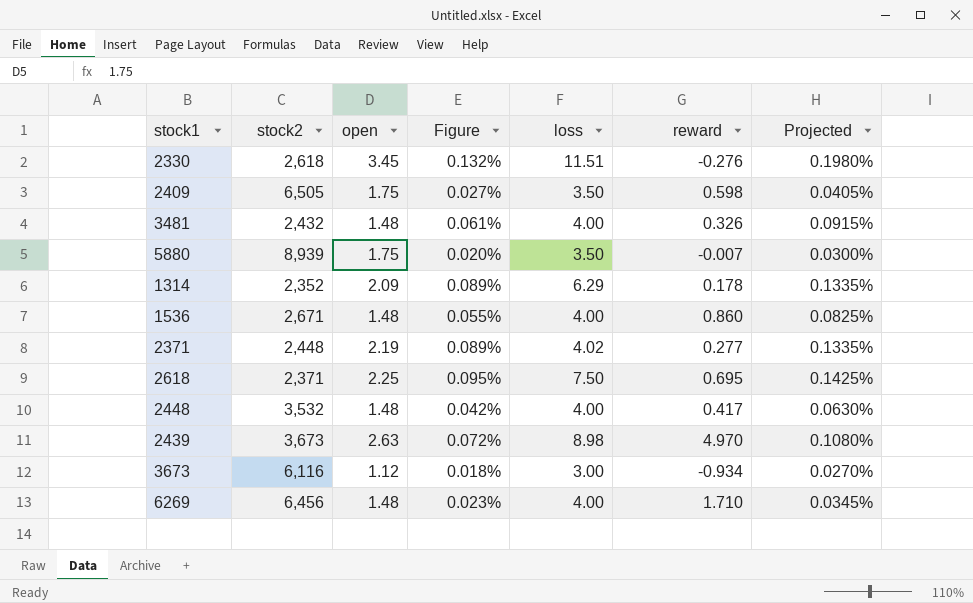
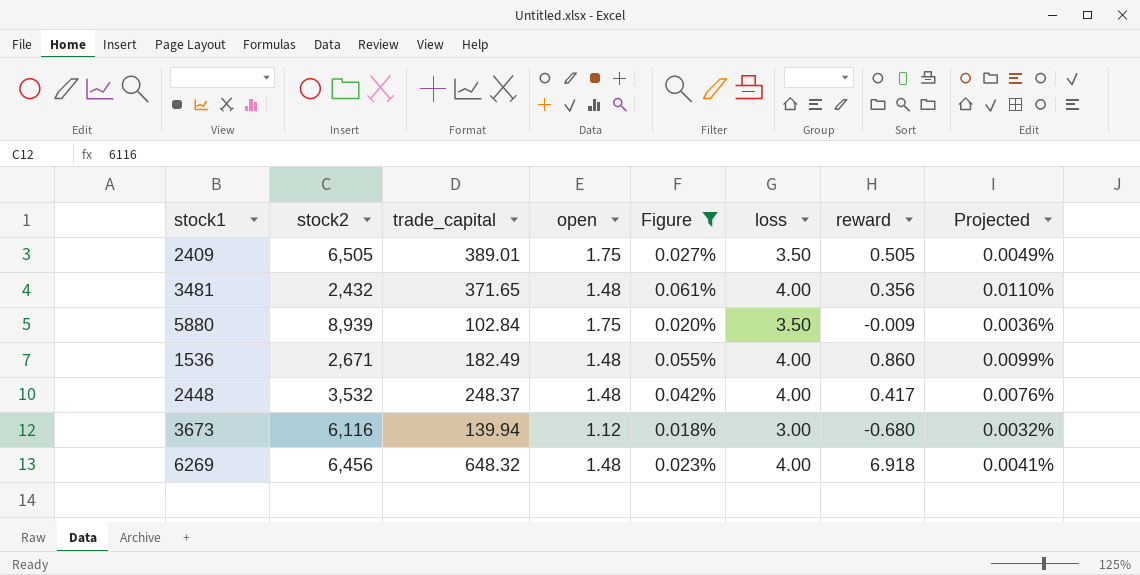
filter: none -> Figure <= 0.061%
column trade_capital | position: none -> 3
column Projected | formula: [Figure] * 1.5 -> [Figure] * 0.18
2409 | reward: 0.598 -> 0.505
3481 | reward: 0.326 -> 0.356
5880 | reward: -0.007 -> -0.009
3673 | reward: -0.934 -> -0.680
6269 | reward: 1.710 -> 6.918

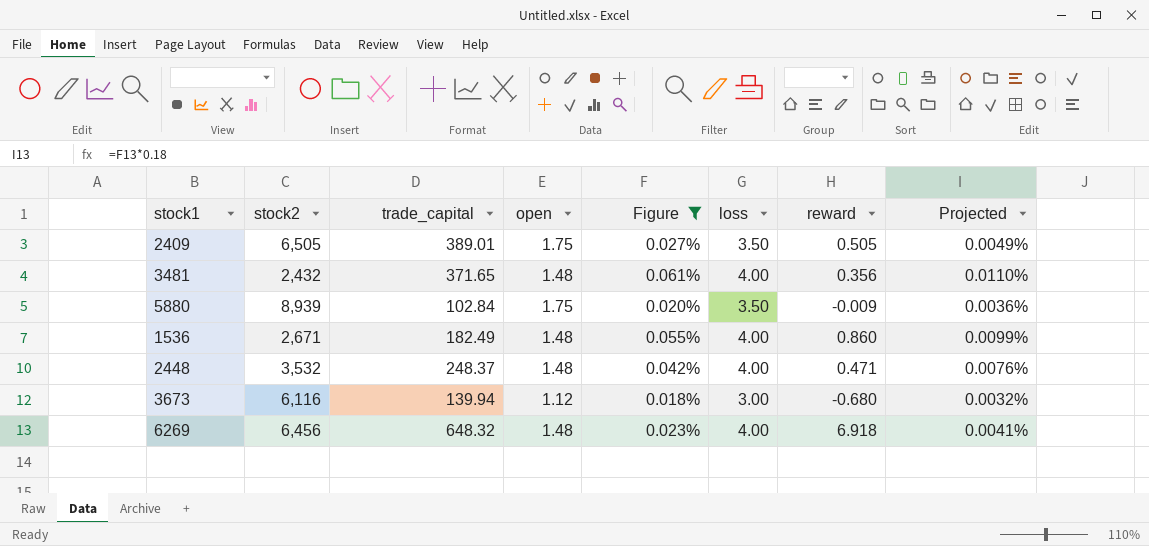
2448 | reward: 0.417 -> 0.471

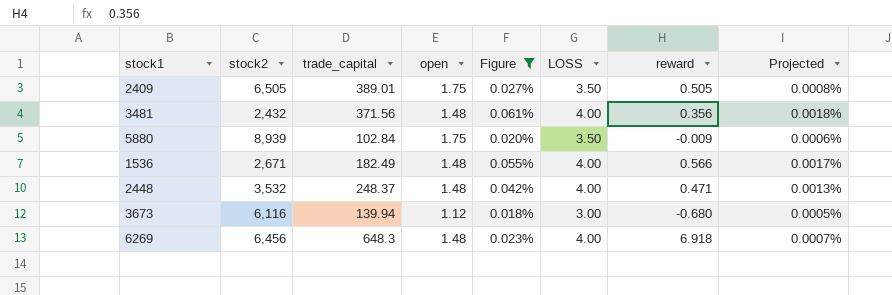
column name: loss -> LOSS
column Projected | formula: [Figure] * 0.18 -> [Figure] * 0.03
3481 | trade_capital: 371.65 -> 371.56
1536 | reward: 0.860 -> 0.566
6269 | trade_capital: 648.32 -> 648.3

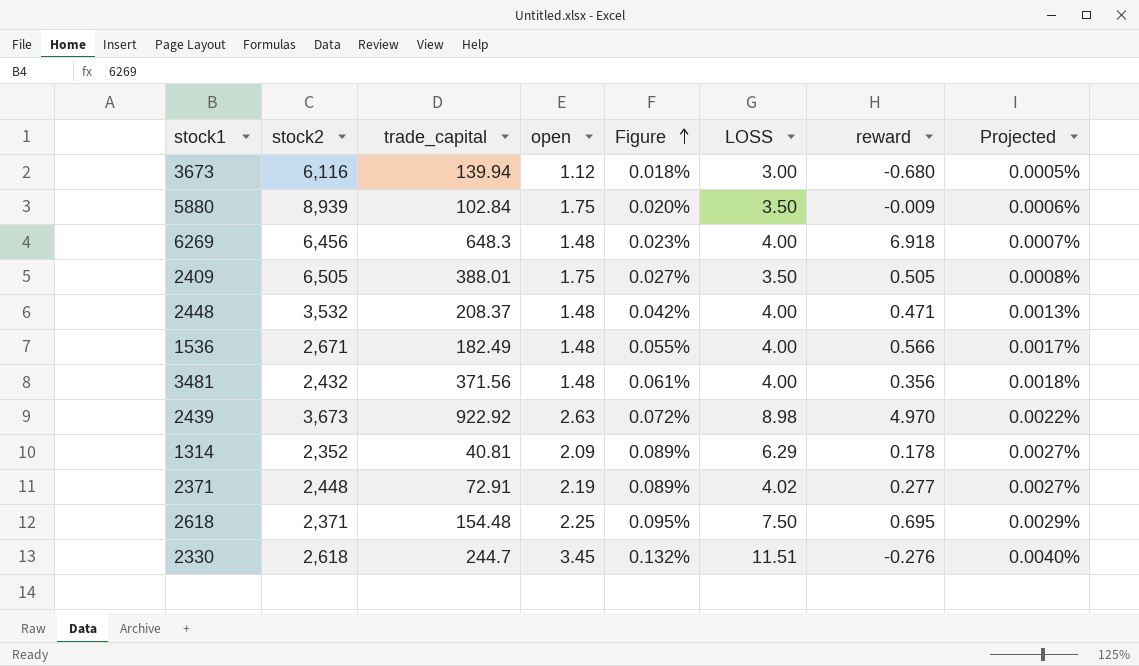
filter: Figure <= 0.061% -> none
row order: none -> Figure ascending
2409 | trade_capital: 389.01 -> 388.01
2448 | trade_capital: 248.37 -> 208.37

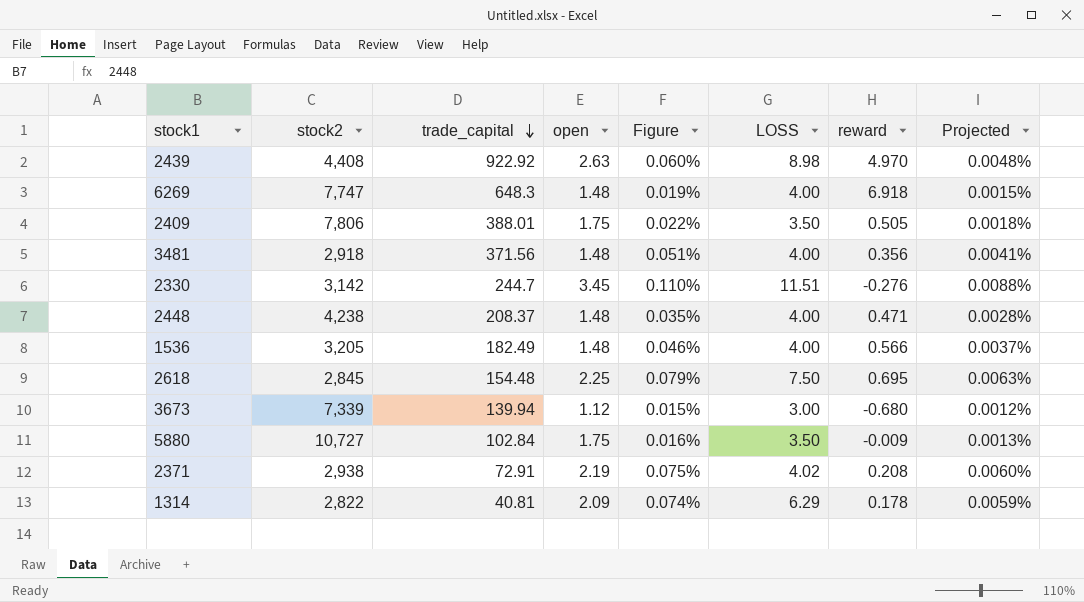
row order: Figure ascending -> trade_capital descending
column Projected | formula: [Figure] * 0.03 -> [Figure] * 0.08
2439 | stock2: 3,673 -> 4,408
2439 | Figure: 0.072% -> 0.060%
6269 | stock2: 6,456 -> 7,747
6269 | Figure: 0.023% -> 0.019%
2409 | stock2: 6,505 -> 7,806
2409 | Figure: 0.027% -> 0.022%
3481 | stock2: 2,432 -> 2,918
3481 | Figure: 0.061% -> 0.051%
2330 | stock2: 2,618 -> 3,142
2330 | Figure: 0.132% -> 0.110%
2448 | stock2: 3,532 -> 4,238
2448 | Figure: 0.042% -> 0.035%
1536 | stock2: 2,671 -> 3,205
1536 | Figure: 0.055% -> 0.046%
2618 | stock2: 2,371 -> 2,845
2618 | Figure: 0.095% -> 0.079%
3673 | stock2: 6,116 -> 7,339
3673 | Figure: 0.018% -> 0.015%
5880 | stock2: 8,939 -> 10,727
5880 | Figure: 0.020% -> 0.016%
2371 | stock2: 2,448 -> 2,938
2371 | Figure: 0.089% -> 0.075%
2371 | reward: 0.277 -> 0.208
1314 | stock2: 2,352 -> 2,822
1314 | Figure: 0.089% -> 0.074%

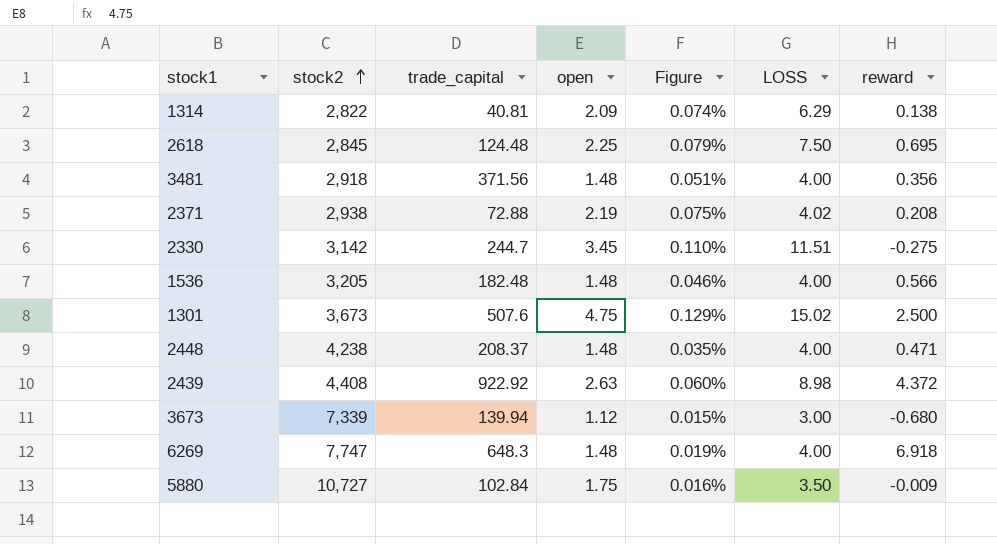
row order: trade_capital descending -> stock2 ascending
column Projected | formula: [Figure] * 0.08 -> none
row 2409: 7,806 | 388.01 | 1.75 | 0.022% | 3.50 | 0.505 | 0.0018% -> none
1314 | reward: 0.178 -> 0.138
2618 | trade_capital: 154.48 -> 124.48
2371 | trade_capital: 72.91 -> 72.88
2330 | reward: -0.276 -> -0.275
1536 | trade_capital: 182.49 -> 182.48
row 1301: none -> 3,673 | 507.6 | 4.75 | 0.129% | 15.02 | 2.500
2439 | reward: 4.970 -> 4.372

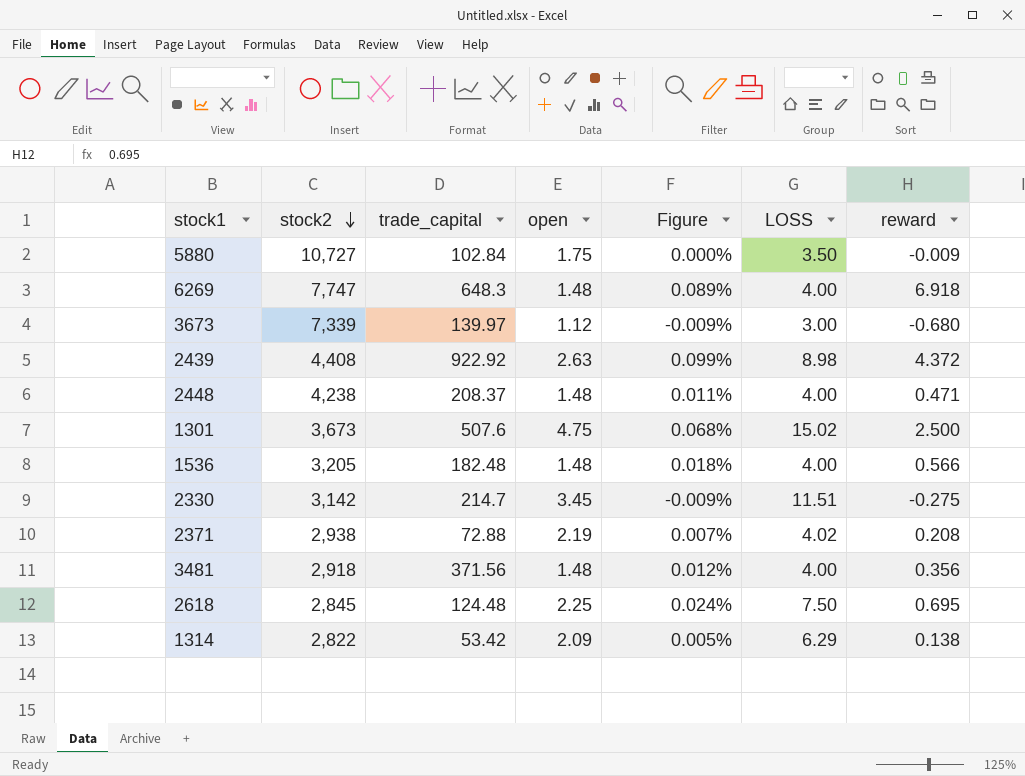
row order: stock2 ascending -> stock2 descending
column Figure | formula: [open] / [stock2] -> [reward] / [stock2]
3673 | trade_capital: 139.94 -> 139.97
2330 | trade_capital: 244.7 -> 214.7
1314 | trade_capital: 40.81 -> 53.42

